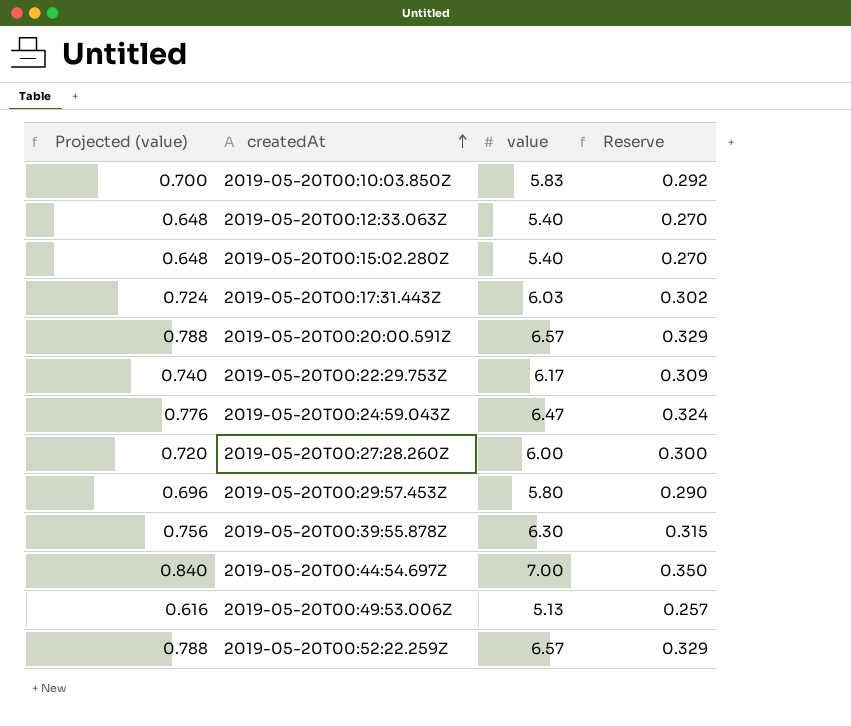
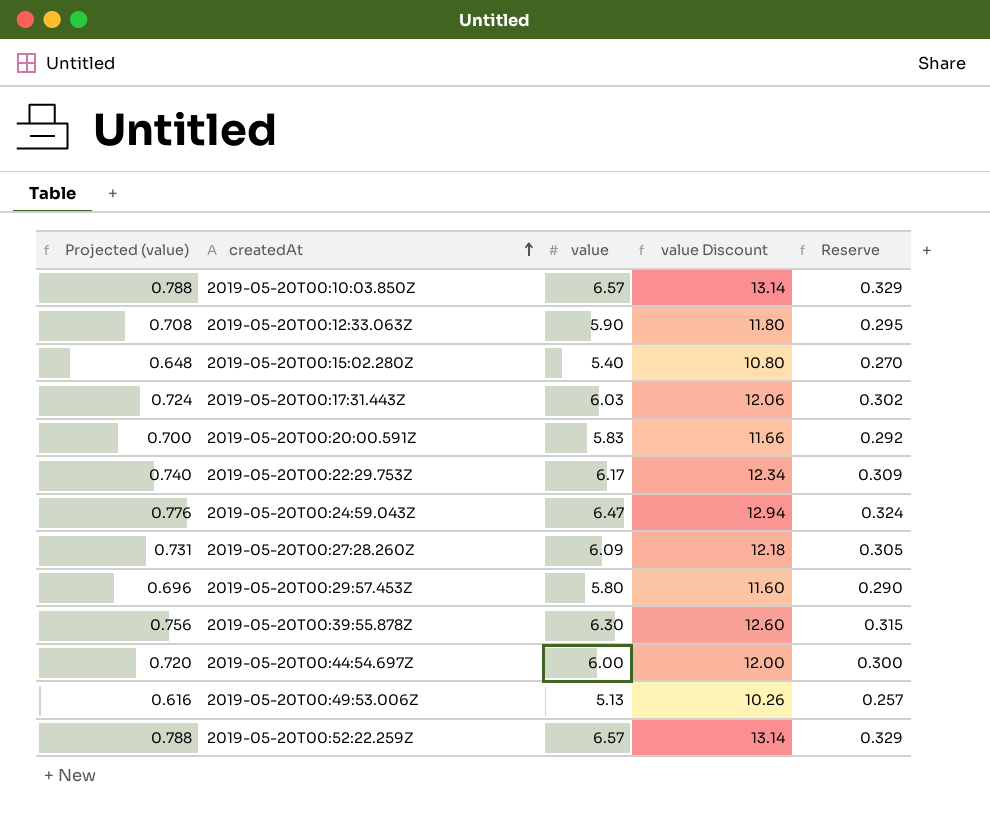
column value Discount | formula: none -> [value] * 2
2019-05-20T00:10:03.850Z | Projected (value): 0.700 -> 0.788
2019-05-20T00:10:03.850Z | value: 5.83 -> 6.57
2019-05-20T00:10:03.850Z | Reserve: 0.292 -> 0.329
2019-05-20T00:12:33.063Z | Projected (value): 0.648 -> 0.708
2019-05-20T00:12:33.063Z | value: 5.40 -> 5.90
2019-05-20T00:12:33.063Z | Reserve: 0.270 -> 0.295
2019-05-20T00:20:00.591Z | Projected (value): 0.788 -> 0.700
2019-05-20T00:20:00.591Z | value: 6.57 -> 5.83
2019-05-20T00:20:00.591Z | Reserve: 0.329 -> 0.292
2019-05-20T00:27:28.260Z | Projected (value): 0.720 -> 0.731
2019-05-20T00:27:28.260Z | value: 6.00 -> 6.09
2019-05-20T00:27:28.260Z | Reserve: 0.300 -> 0.305
2019-05-20T00:44:54.697Z | Projected (value): 0.840 -> 0.720
2019-05-20T00:44:54.697Z | value: 7.00 -> 6.00
2019-05-20T00:44:54.697Z | Reserve: 0.350 -> 0.300

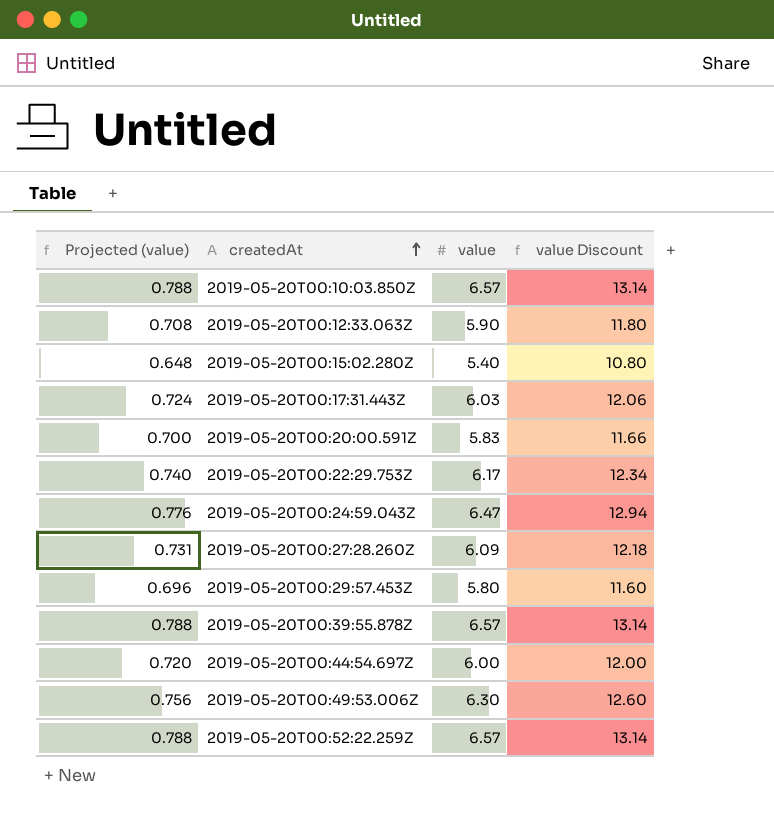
column Reserve | formula: [value] * 0.05 -> none
2019-05-20T00:39:55.878Z | Projected (value): 0.756 -> 0.788
2019-05-20T00:39:55.878Z | value: 6.30 -> 6.57
2019-05-20T00:39:55.878Z | value Discount: 12.60 -> 13.14
2019-05-20T00:49:53.006Z | Projected (value): 0.616 -> 0.756
2019-05-20T00:49:53.006Z | value: 5.13 -> 6.30
2019-05-20T00:49:53.006Z | value Discount: 10.26 -> 12.60

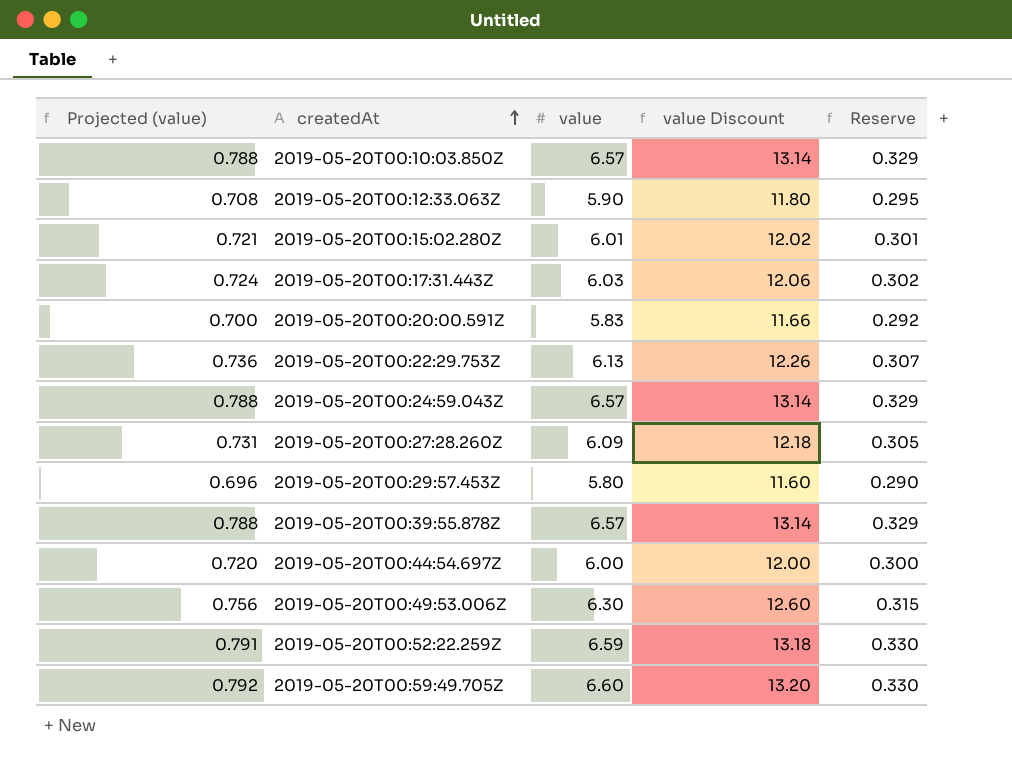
column Reserve | formula: none -> [value] * 0.05
2019-05-20T00:15:02.280Z | Projected (value): 0.648 -> 0.721
2019-05-20T00:15:02.280Z | value: 5.40 -> 6.01
2019-05-20T00:15:02.280Z | value Discount: 10.80 -> 12.02
2019-05-20T00:22:29.753Z | Projected (value): 0.740 -> 0.736
2019-05-20T00:22:29.753Z | value: 6.17 -> 6.13
2019-05-20T00:22:29.753Z | value Discount: 12.34 -> 12.26
2019-05-20T00:24:59.043Z | Projected (value): 0.776 -> 0.788
2019-05-20T00:24:59.043Z | value: 6.47 -> 6.57
2019-05-20T00:24:59.043Z | value Discount: 12.94 -> 13.14
2019-05-20T00:52:22.259Z | Projected (value): 0.788 -> 0.791
2019-05-20T00:52:22.259Z | value: 6.57 -> 6.59
2019-05-20T00:52:22.259Z | value Discount: 13.14 -> 13.18
row 2019-05-20T00:59:49.705Z: none -> 0.792 | 6.60 | 13.20 | 0.330

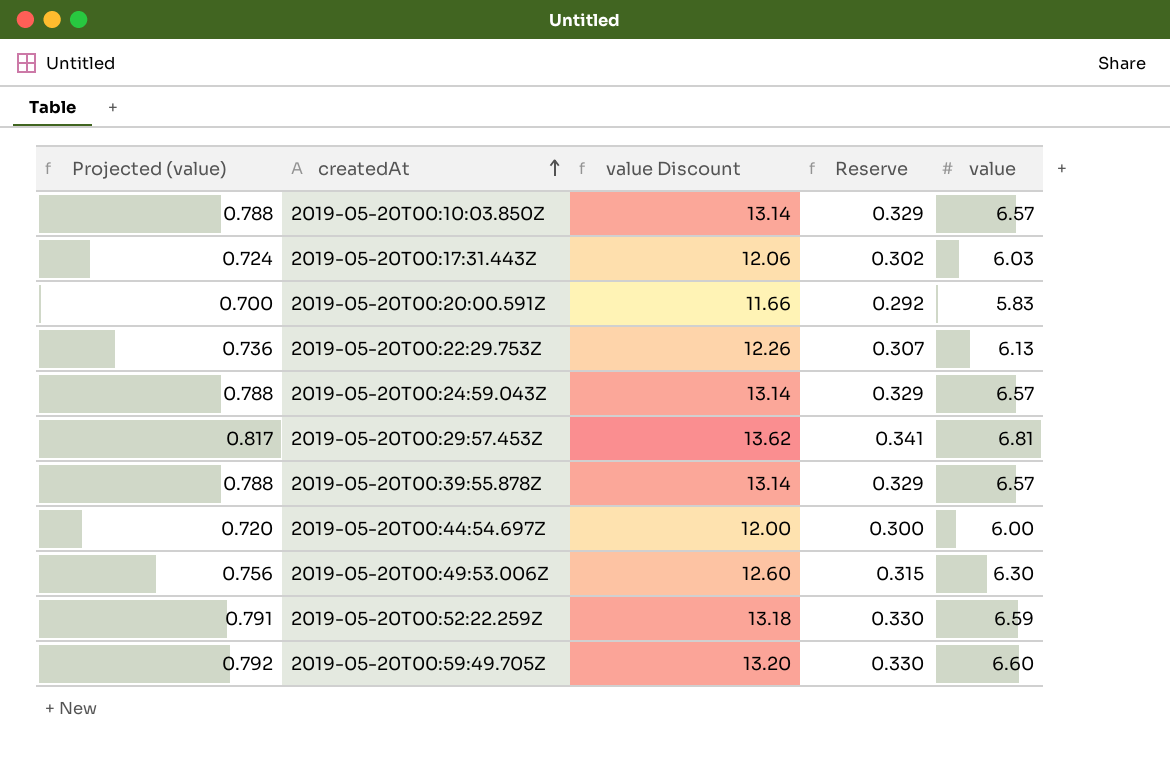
column value | position: 3 -> 5
row 2019-05-20T00:12:33.063Z: 0.708 | 5.90 | 11.80 | 0.295 -> none
row 2019-05-20T00:15:02.280Z: 0.721 | 6.01 | 12.02 | 0.301 -> none
row 2019-05-20T00:27:28.260Z: 0.731 | 6.09 | 12.18 | 0.305 -> none
2019-05-20T00:29:57.453Z | Projected (value): 0.696 -> 0.817
2019-05-20T00:29:57.453Z | value Discount: 11.60 -> 13.62
2019-05-20T00:29:57.453Z | Reserve: 0.290 -> 0.341
2019-05-20T00:29:57.453Z | value: 5.80 -> 6.81

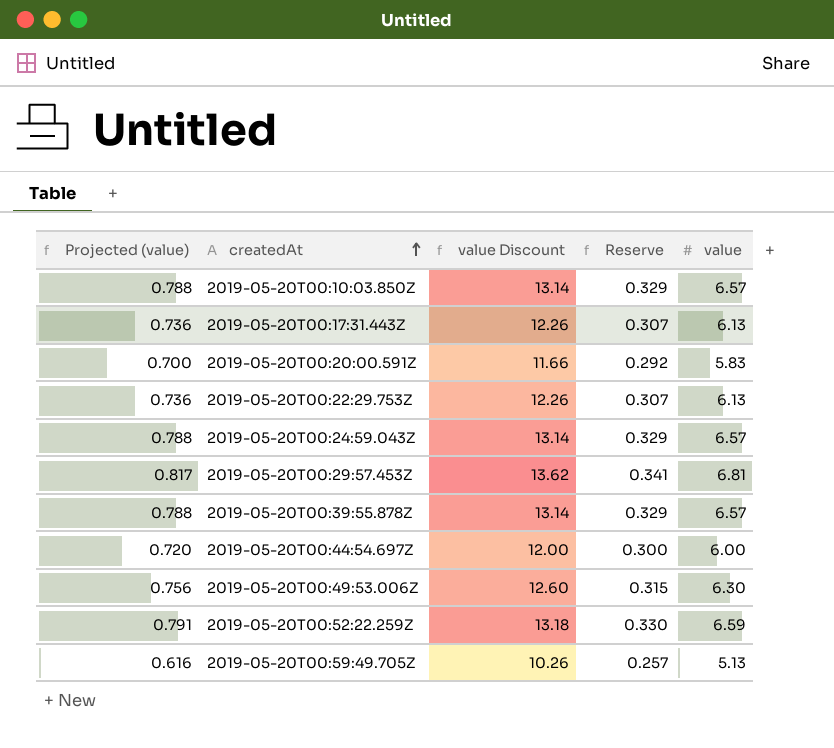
2019-05-20T00:17:31.443Z | Projected (value): 0.724 -> 0.736
2019-05-20T00:17:31.443Z | value Discount: 12.06 -> 12.26
2019-05-20T00:17:31.443Z | Reserve: 0.302 -> 0.307
2019-05-20T00:17:31.443Z | value: 6.03 -> 6.13
2019-05-20T00:59:49.705Z | Projected (value): 0.792 -> 0.616
2019-05-20T00:59:49.705Z | value Discount: 13.20 -> 10.26
2019-05-20T00:59:49.705Z | Reserve: 0.330 -> 0.257
2019-05-20T00:59:49.705Z | value: 6.60 -> 5.13

